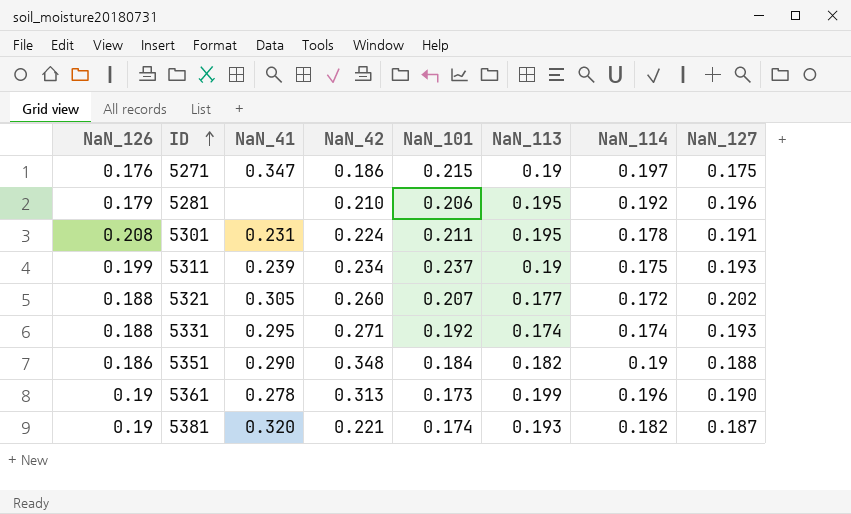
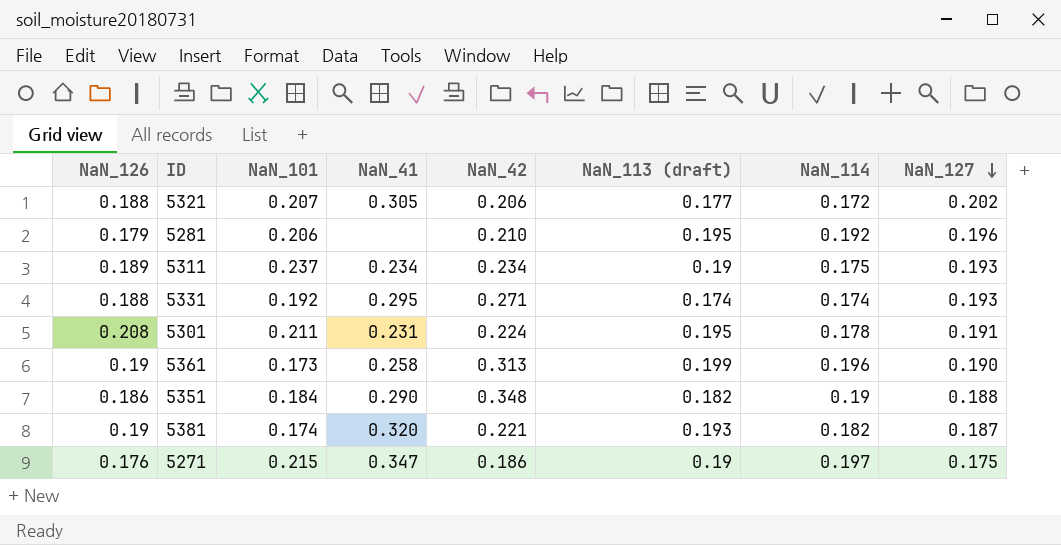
row order: ID ascending -> NaN_127 descending
column NaN_101 | position: 5 -> 3
column name: NaN_113 -> NaN_113 (draft)
5321 | NaN_42: 0.260 -> 0.206
5311 | NaN_126: 0.199 -> 0.189
5311 | NaN_41: 0.239 -> 0.234
5361 | NaN_41: 0.278 -> 0.258

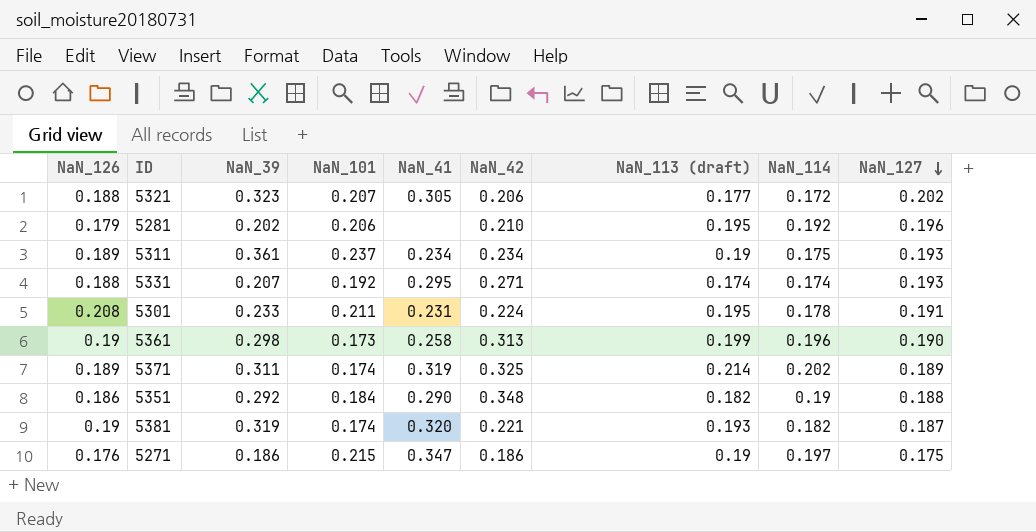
column NaN_39 | position: none -> 3
row 5371: none -> 0.189 | 0.311 | 0.174 | 0.319 | 0.325 | 0.214 | 0.202 | 0.189

